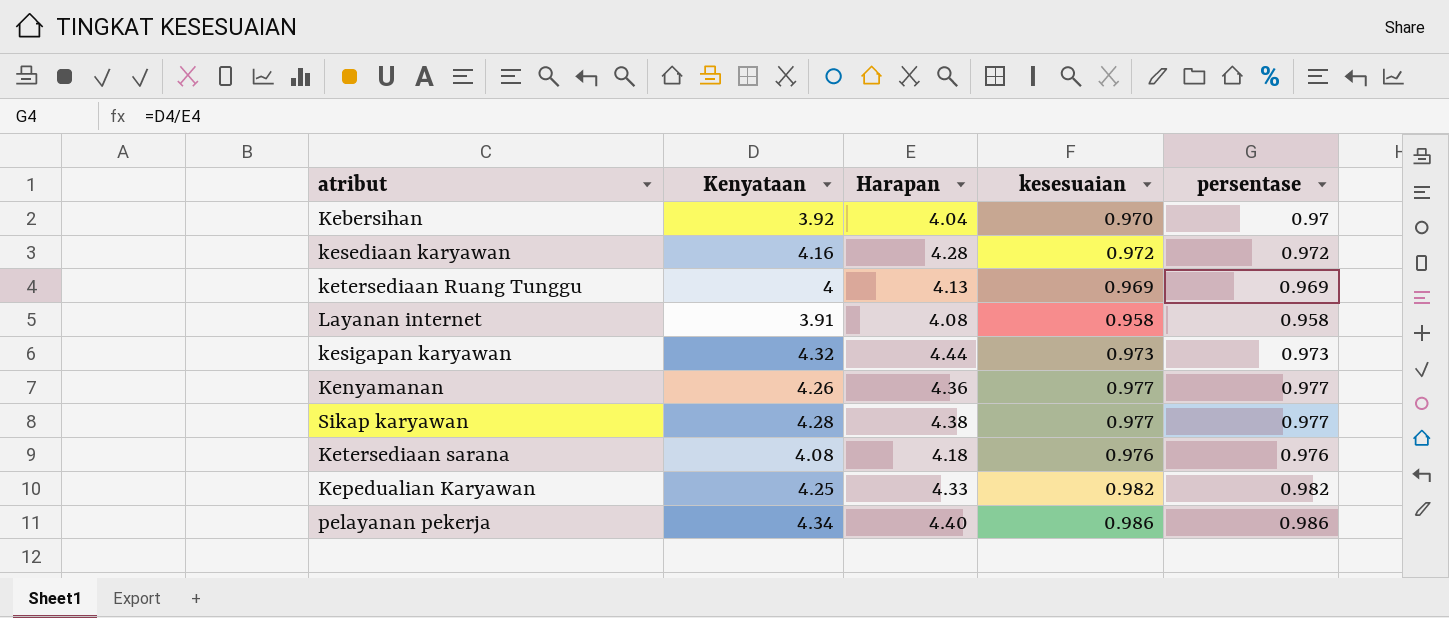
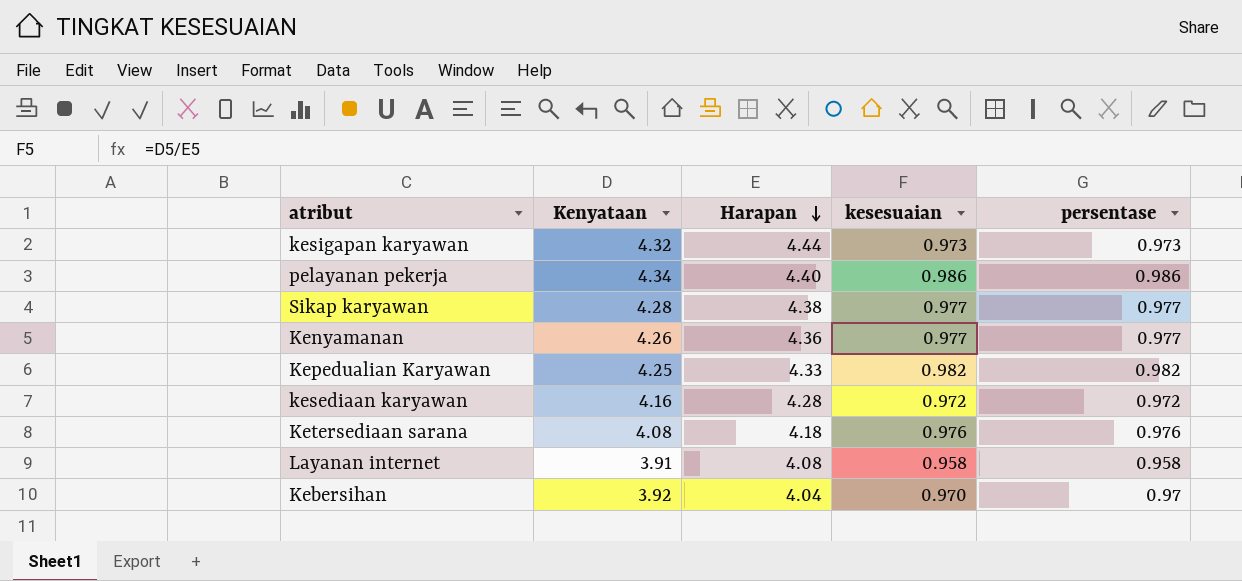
row order: none -> Harapan descending
row ketersediaan Ruang Tunggu: 4 | 4.13 | 0.969 | 0.969 -> none

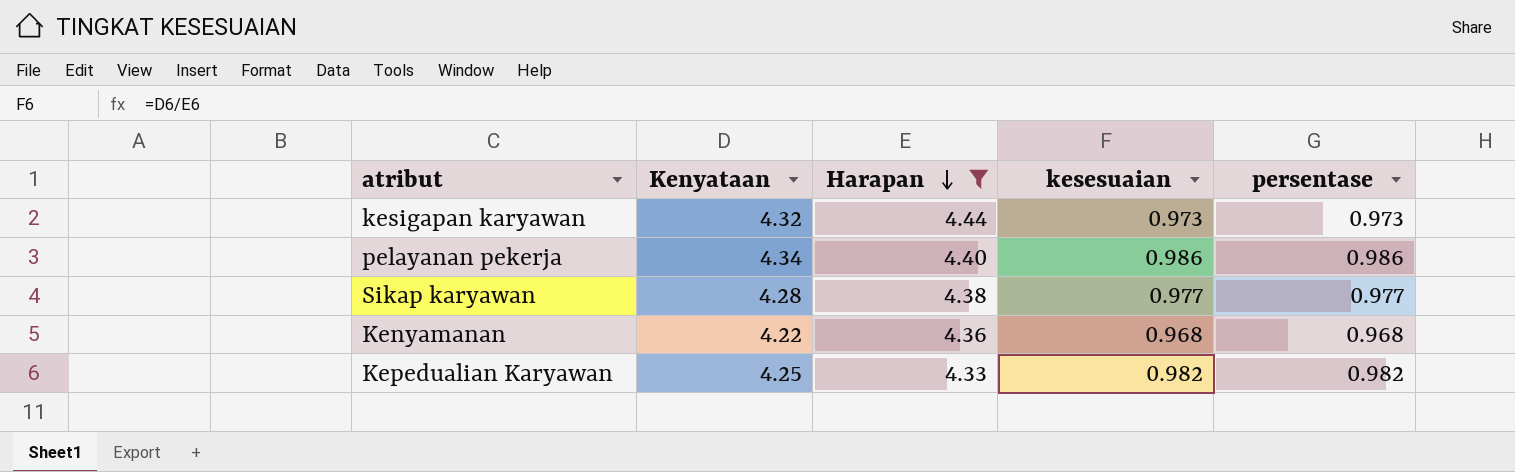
filter: none -> Harapan >= 4.33
Kenyamanan | Kenyataan: 4.26 -> 4.22
Kenyamanan | kesesuaian: 0.977 -> 0.968
Kenyamanan | persentase: 0.977 -> 0.968

